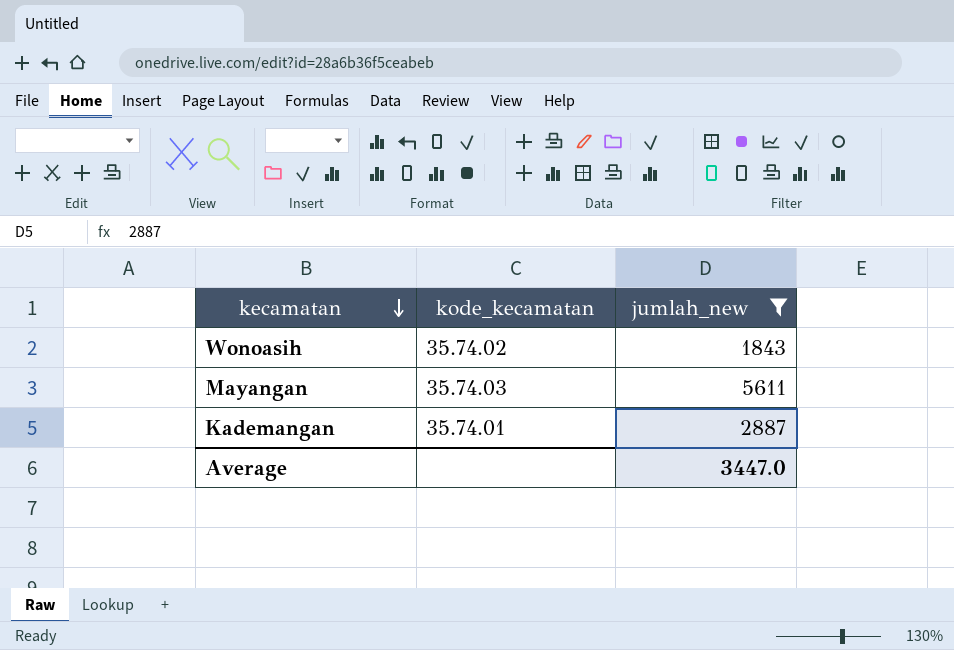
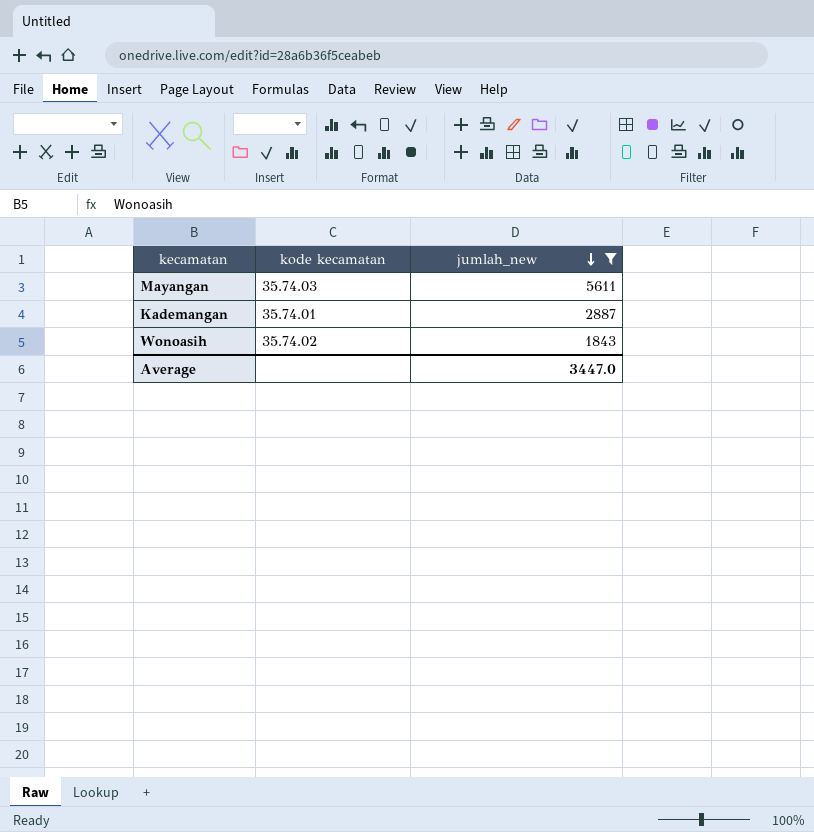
row order: kecamatan descending -> jumlah_new descending
column name: kode_kecamatan -> kode kecamatan

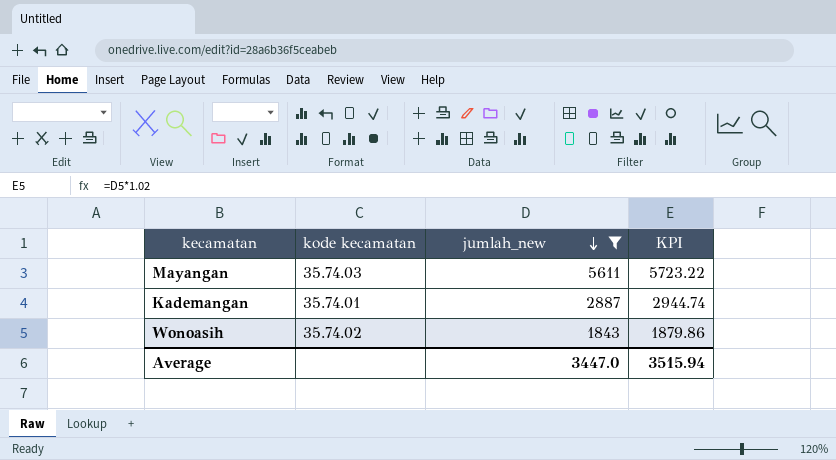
column KPI | formula: none -> [jumlah_new] * 1.02

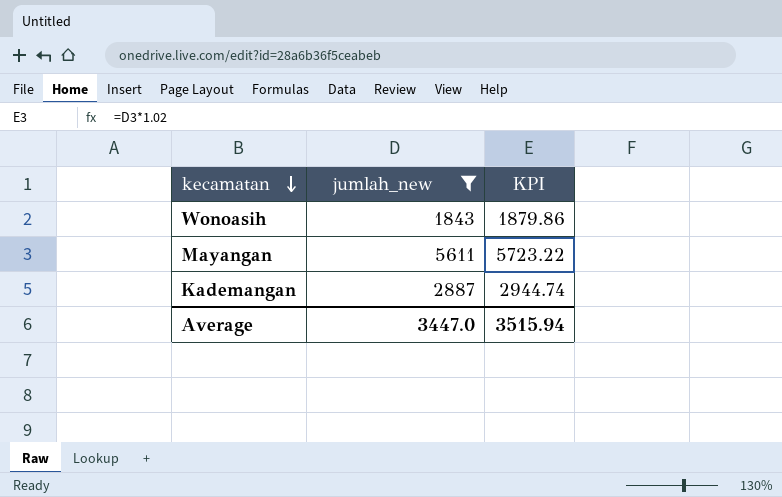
row order: jumlah_new descending -> kecamatan descending
column kode kecamatan | position: 2 -> none

